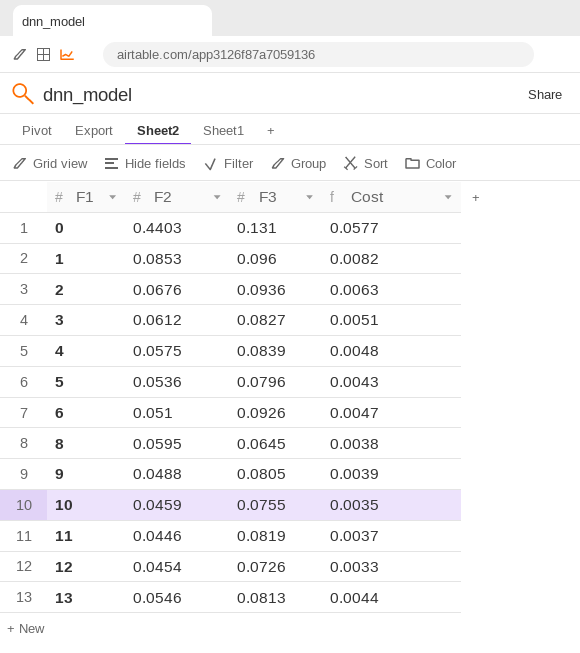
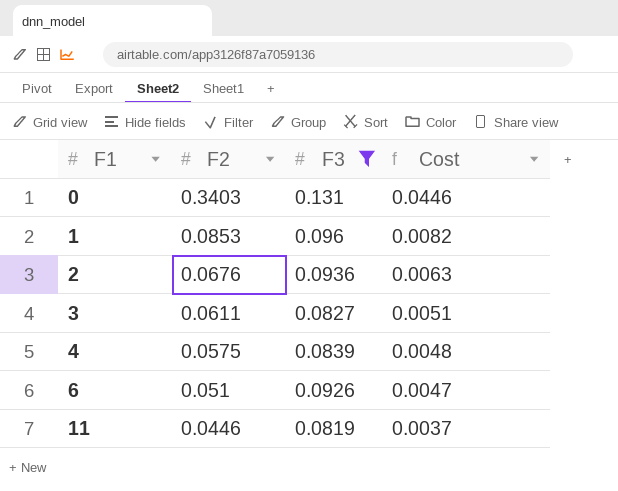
filter: none -> F3 >= 0.0819
0 | F2: 0.4403 -> 0.3403
0 | Cost: 0.0577 -> 0.0446
3 | F2: 0.0612 -> 0.0611

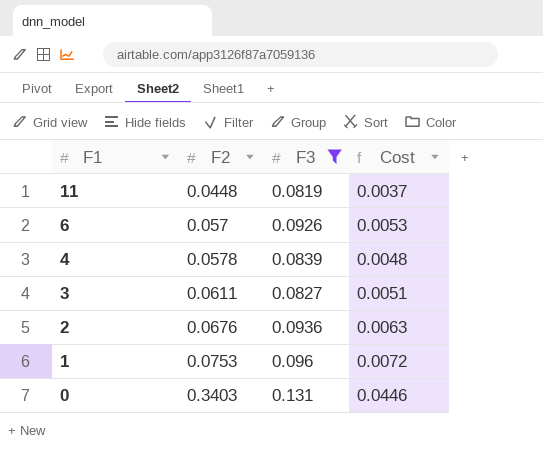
row order: F1 ascending -> F1 descending
11 | F2: 0.0446 -> 0.0448
6 | F2: 0.051 -> 0.057
6 | Cost: 0.0047 -> 0.0053
4 | F2: 0.0575 -> 0.0578
1 | F2: 0.0853 -> 0.0753
1 | Cost: 0.0082 -> 0.0072

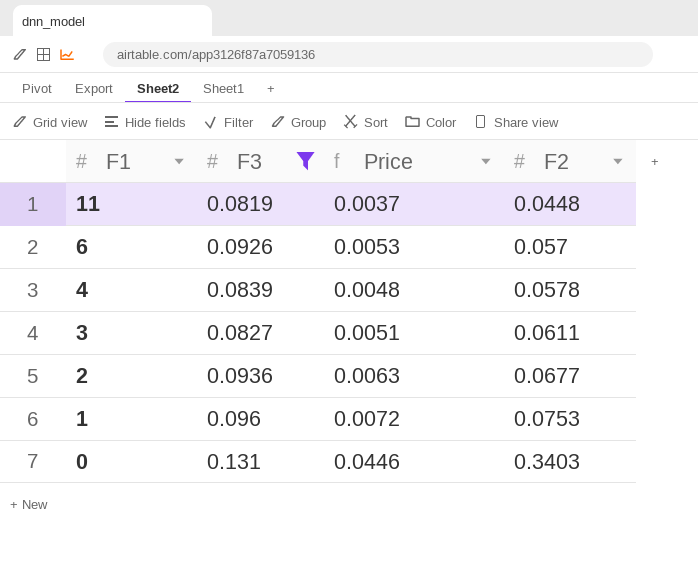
column name: Cost -> Price
column F2 | position: 2 -> 4
2 | F2: 0.0676 -> 0.0677

